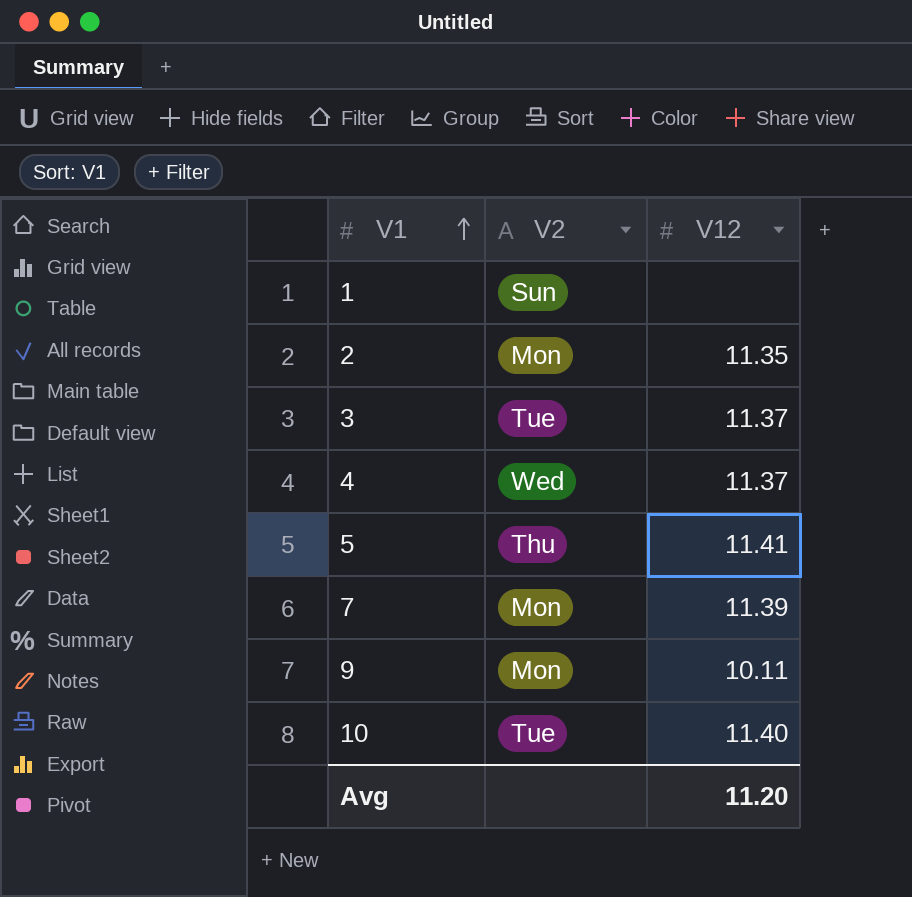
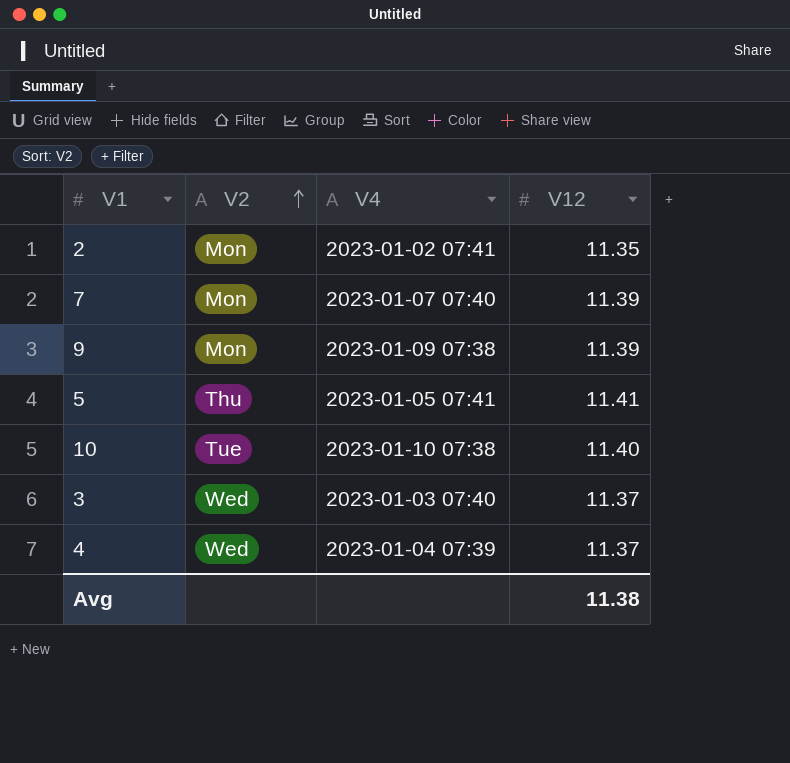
row order: V1 ascending -> V2 ascending
column V4 | position: none -> 3
row 1: Sun | none -> none
9 | V12: 10.11 -> 11.39
3 | V2: Tue -> Wed
Avg | V12: 11.20 -> 11.38

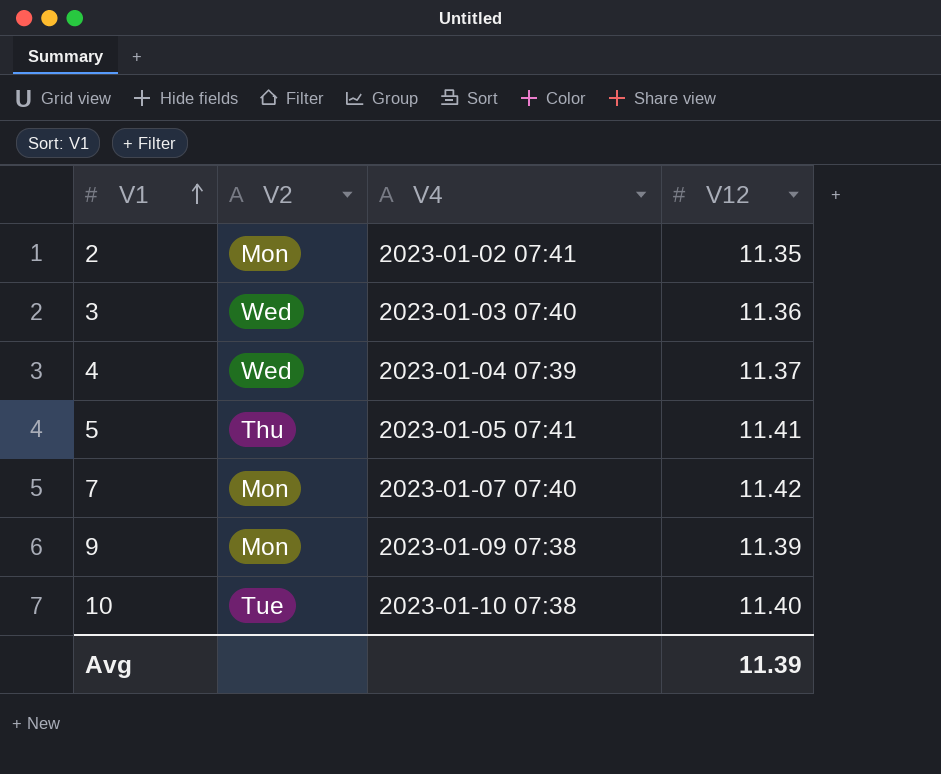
row order: V2 ascending -> V1 ascending
3 | V12: 11.37 -> 11.36
7 | V12: 11.39 -> 11.42
Avg | V12: 11.38 -> 11.39

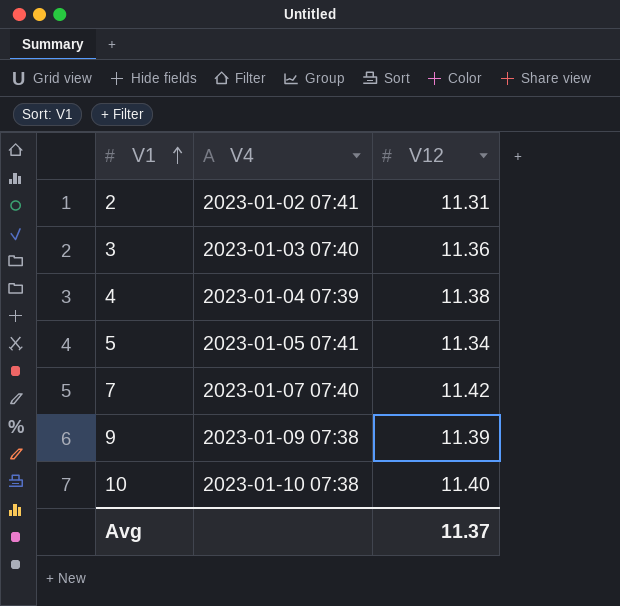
column V2 | position: 2 -> none
2 | V12: 11.35 -> 11.31
4 | V12: 11.37 -> 11.38
5 | V12: 11.41 -> 11.34
Avg | V12: 11.39 -> 11.37

